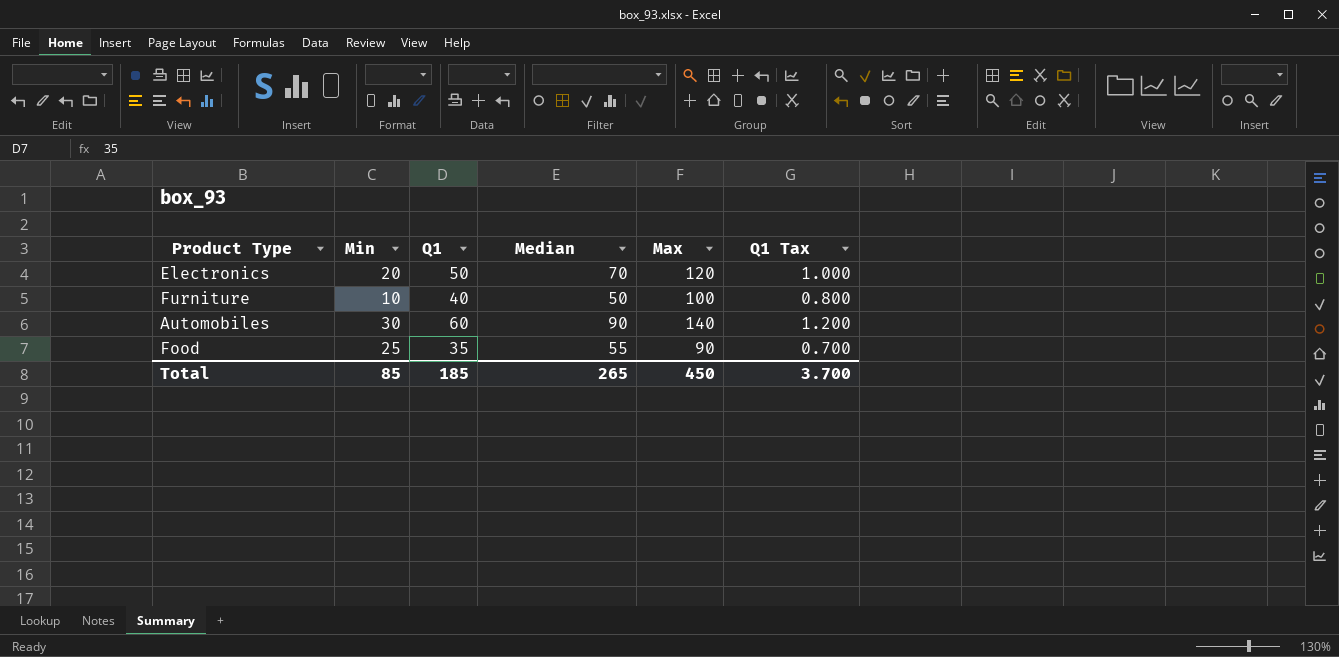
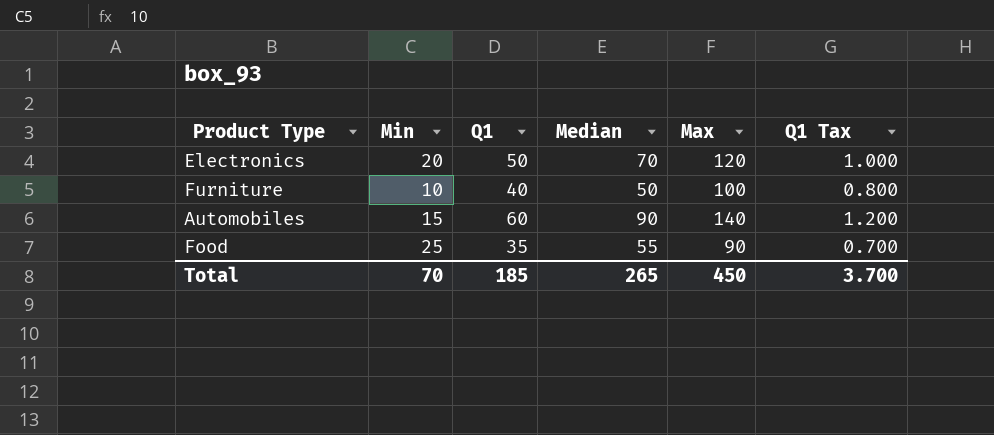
Automobiles | Min: 30 -> 15
Total | Min: 85 -> 70

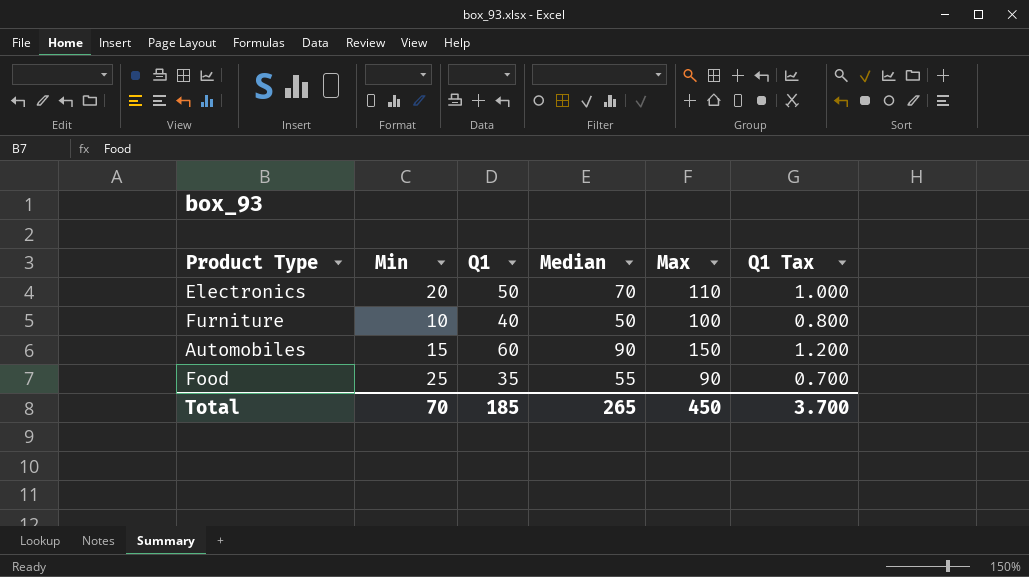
Electronics | Max: 120 -> 110
Automobiles | Max: 140 -> 150

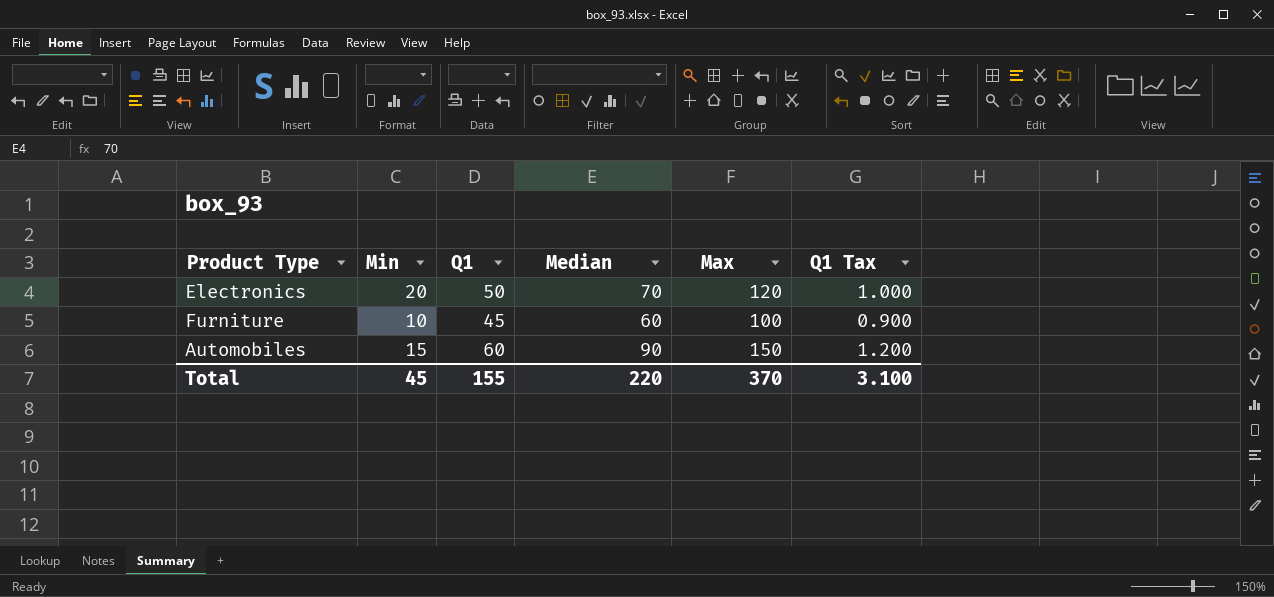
row Food: 25 | 35 | 55 | 90 | 0.700 -> none
Electronics | Max: 110 -> 120
Furniture | Q1: 40 -> 45
Furniture | Median: 50 -> 60
Furniture | Q1 Tax: 0.800 -> 0.900
Total | Min: 70 -> 45
Total | Q1: 185 -> 155
Total | Median: 265 -> 220
Total | Max: 450 -> 370
Total | Q1 Tax: 3.700 -> 3.100

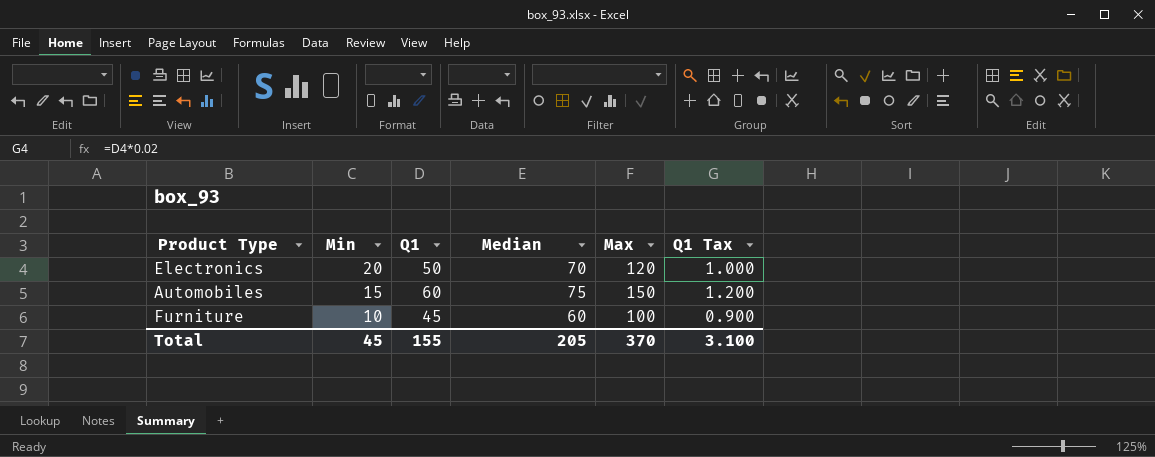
row order: none -> Min descending
Automobiles | Median: 90 -> 75
Total | Median: 220 -> 205

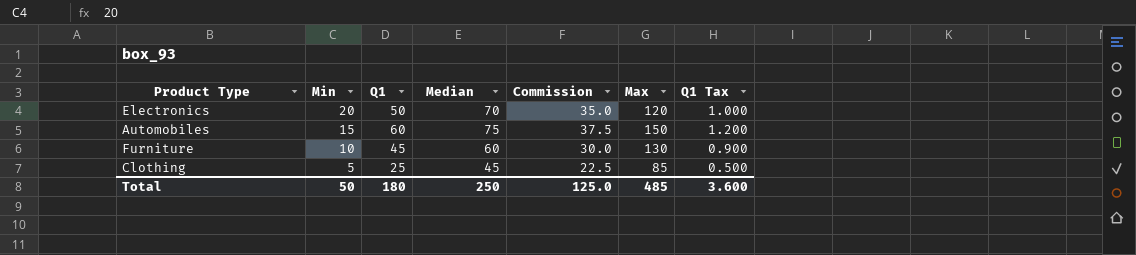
column Commission | formula: none -> [Median] * 0.5
Furniture | Max: 100 -> 130
row Clothing: none -> 5 | 25 | 45 | 22.5 | 85 | 0.500
Total | Min: 45 -> 50
Total | Q1: 155 -> 180
Total | Median: 205 -> 250
Total | Max: 370 -> 485
Total | Q1 Tax: 3.100 -> 3.600

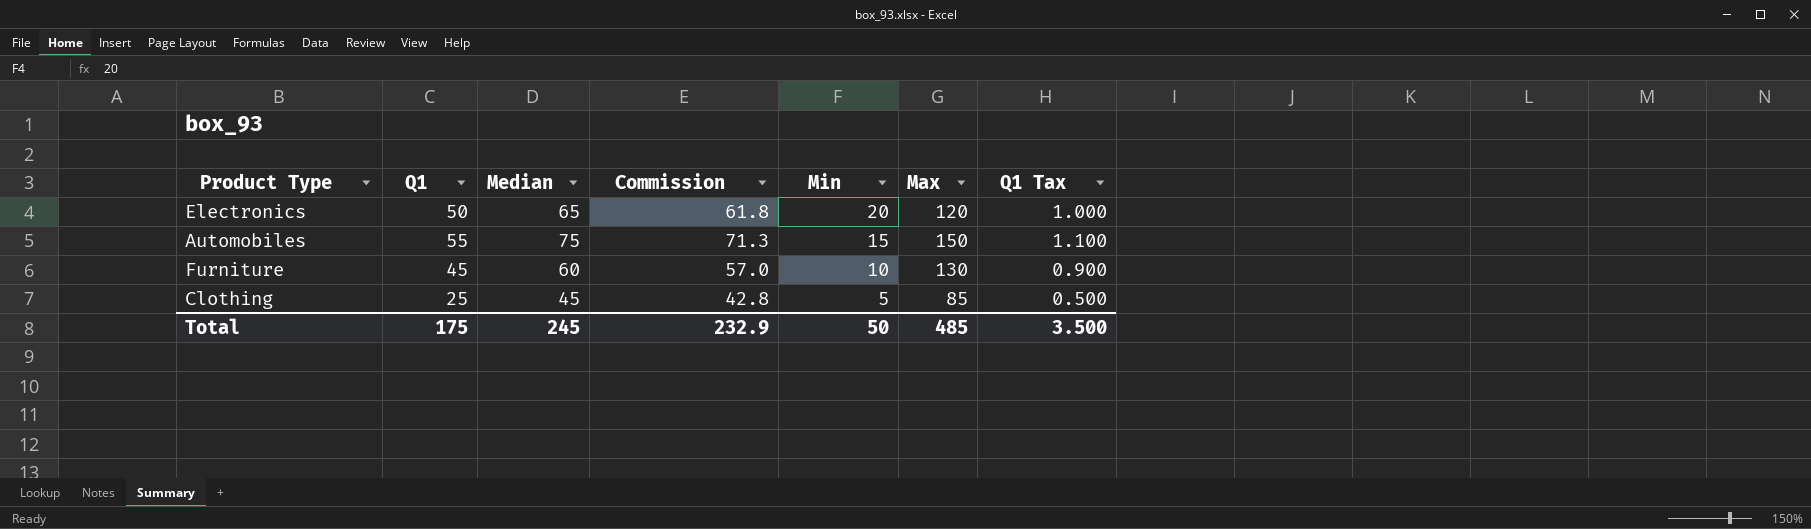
column Commission | formula: [Median] * 0.5 -> [Median] * 0.95
column Min | position: 2 -> 5
Electronics | Median: 70 -> 65
Automobiles | Q1: 60 -> 55
Automobiles | Q1 Tax: 1.200 -> 1.100
Total | Q1: 180 -> 175
Total | Median: 250 -> 245
Total | Commission: 125.0 -> 232.9
Total | Q1 Tax: 3.600 -> 3.500

